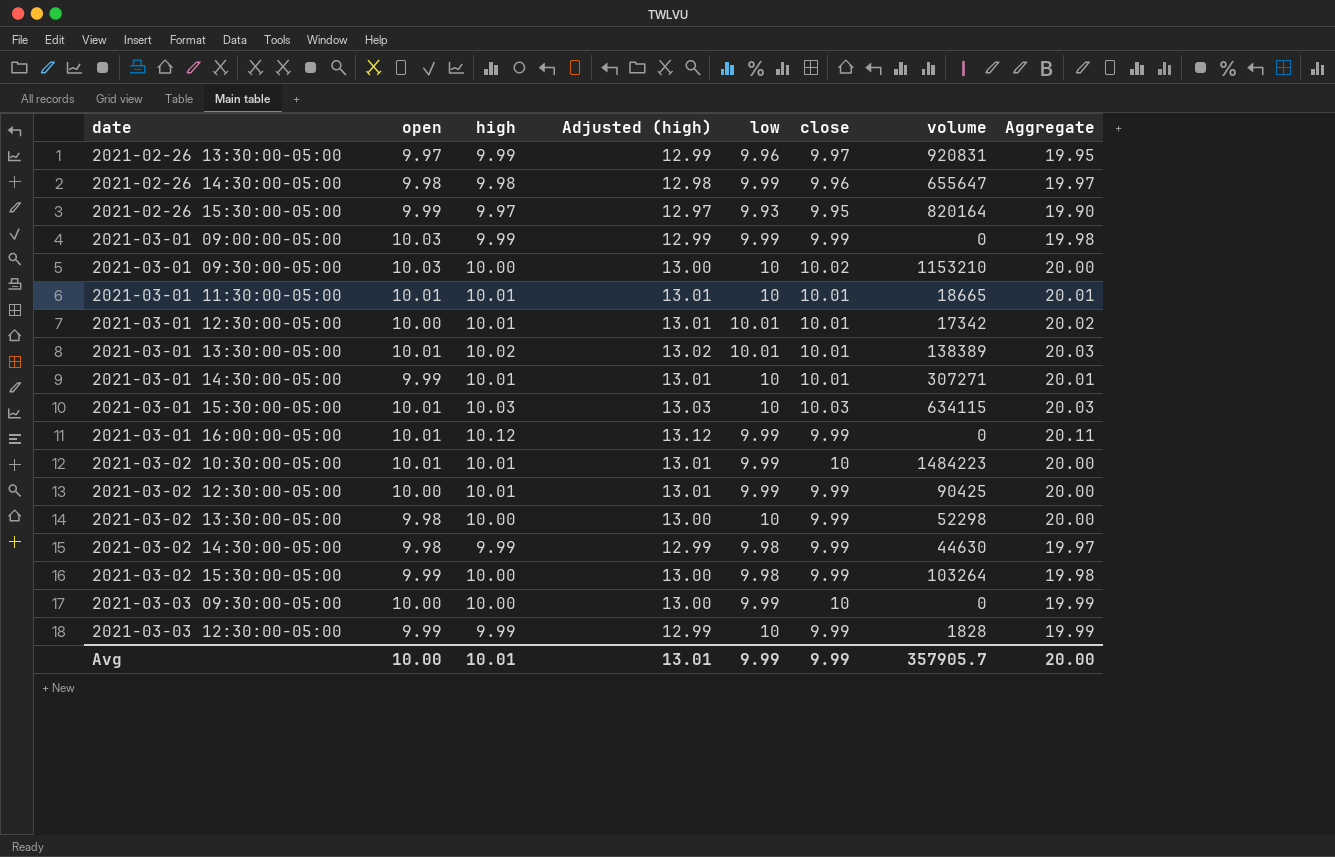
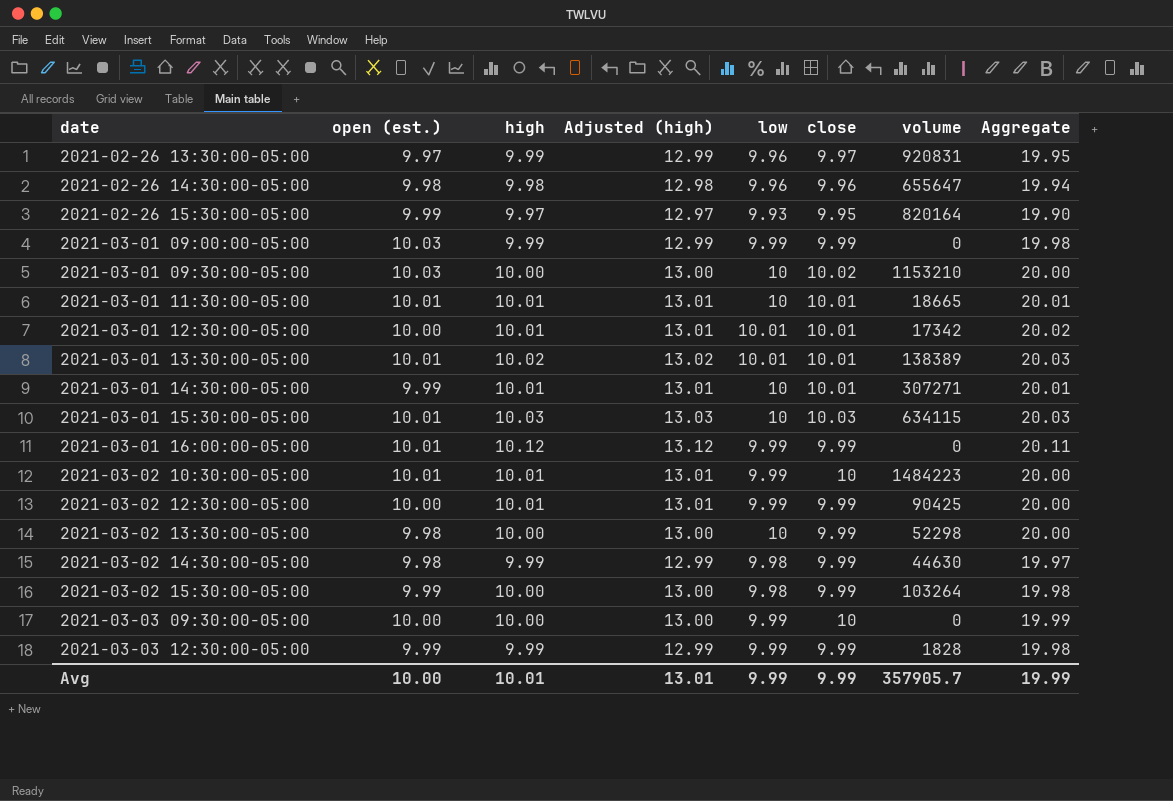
column name: open -> open (est.)
2021-02-26 14:30:00-05:00 | low: 9.99 -> 9.96
2021-02-26 14:30:00-05:00 | Aggregate: 19.97 -> 19.94
2021-03-03 12:30:00-05:00 | low: 10 -> 9.99
2021-03-03 12:30:00-05:00 | Aggregate: 19.99 -> 19.98
Avg | Aggregate: 20.00 -> 19.99

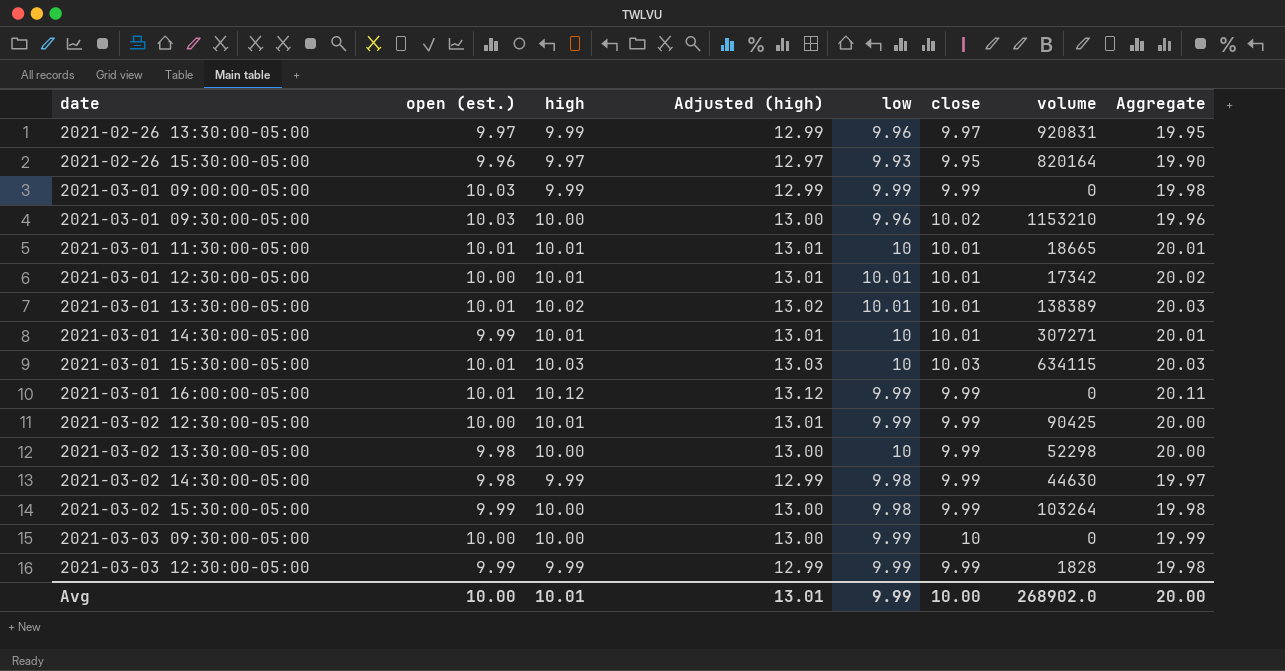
row 2021-02-26 14:30:00-05:00: 9.98 | 9.98 | 12.98 | 9.96 | 9.96 | 655647 | 19.94 -> none
row 2021-03-02 10:30:00-05:00: 10.01 | 10.01 | 13.01 | 9.99 | 10 | 1484223 | 20.00 -> none
2021-02-26 15:30:00-05:00 | open (est.): 9.99 -> 9.96
2021-03-01 09:30:00-05:00 | low: 10 -> 9.96
2021-03-01 09:30:00-05:00 | Aggregate: 20.00 -> 19.96
Avg | close: 9.99 -> 10.00
Avg | volume: 357905.7 -> 268902.0
Avg | Aggregate: 19.99 -> 20.00

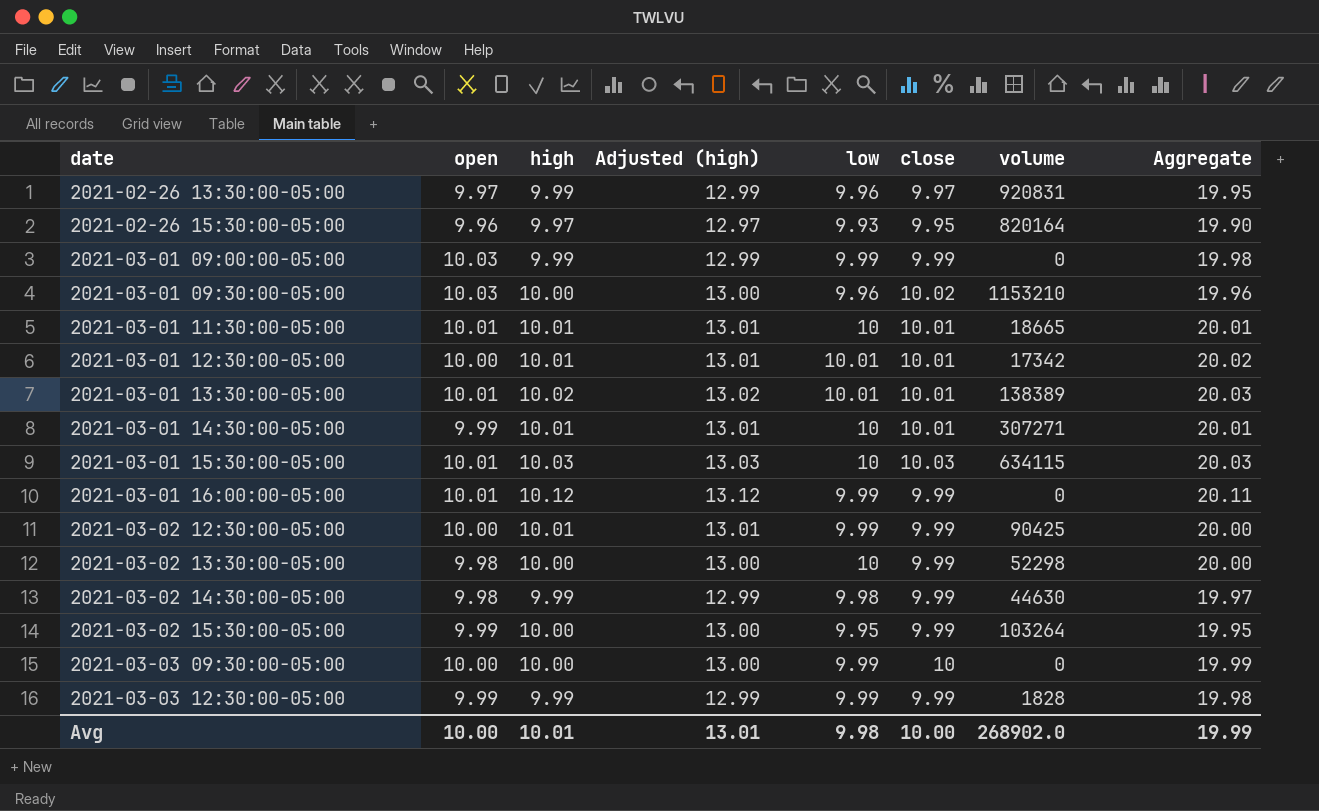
column name: open (est.) -> open
2021-03-02 15:30:00-05:00 | low: 9.98 -> 9.95
2021-03-02 15:30:00-05:00 | Aggregate: 19.98 -> 19.95
Avg | low: 9.99 -> 9.98
Avg | Aggregate: 20.00 -> 19.99

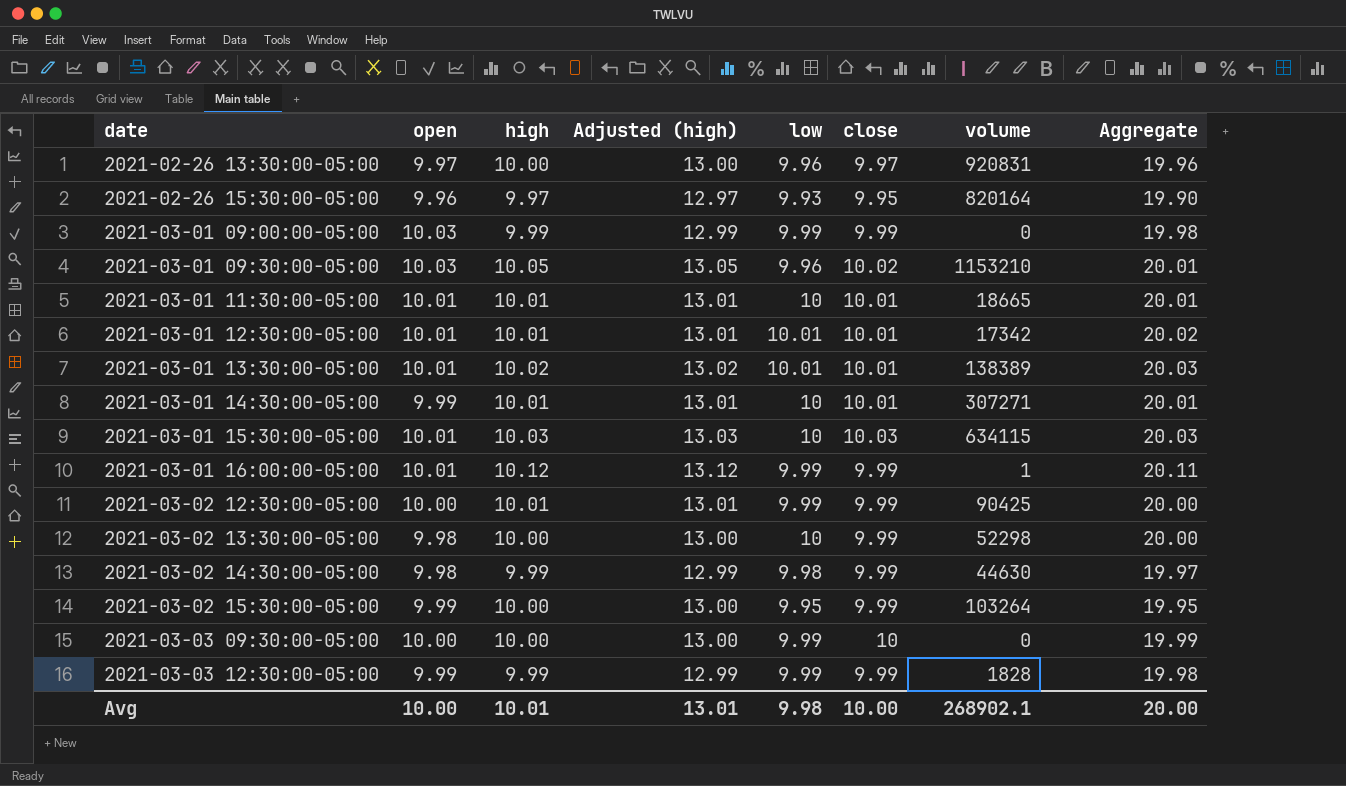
2021-02-26 13:30:00-05:00 | high: 9.99 -> 10.00
2021-02-26 13:30:00-05:00 | Adjusted (high): 12.99 -> 13.00
2021-02-26 13:30:00-05:00 | Aggregate: 19.95 -> 19.96
2021-03-01 09:30:00-05:00 | high: 10.00 -> 10.05
2021-03-01 09:30:00-05:00 | Adjusted (high): 13.00 -> 13.05
2021-03-01 09:30:00-05:00 | Aggregate: 19.96 -> 20.01
2021-03-01 12:30:00-05:00 | open: 10.00 -> 10.01
2021-03-01 16:00:00-05:00 | volume: 0 -> 1
Avg | volume: 268902.0 -> 268902.1
Avg | Aggregate: 19.99 -> 20.00

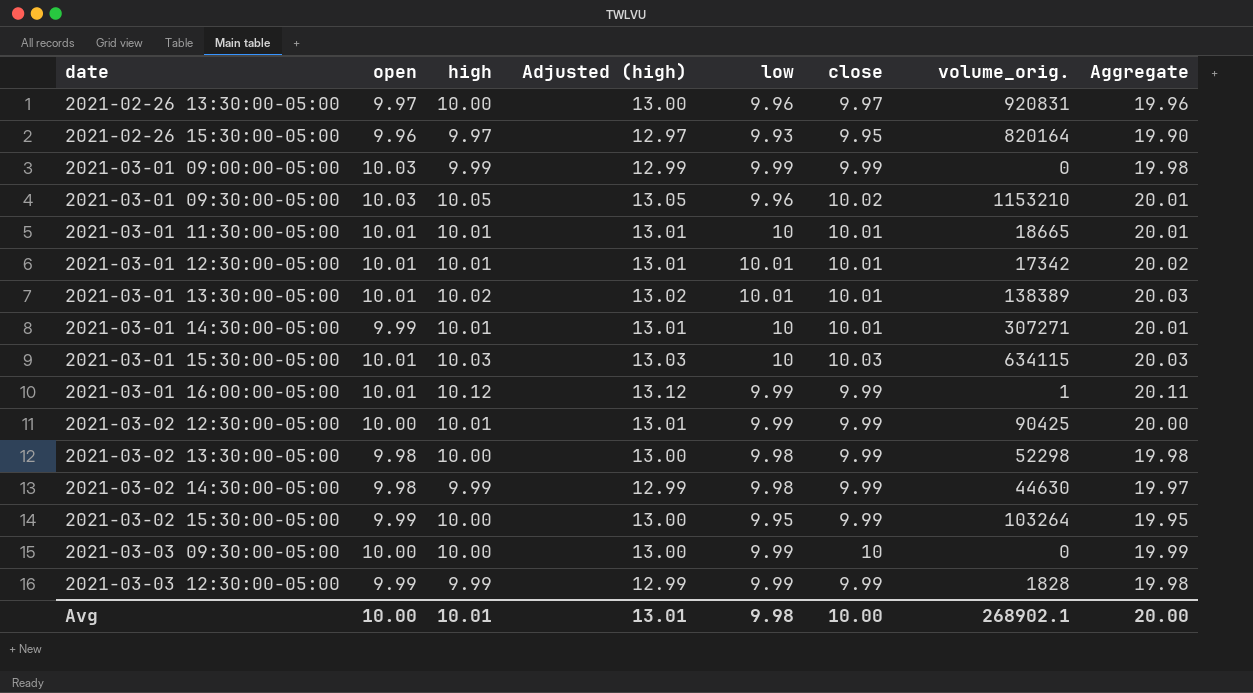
column name: volume -> volume_orig.
2021-03-02 13:30:00-05:00 | low: 10 -> 9.98
2021-03-02 13:30:00-05:00 | Aggregate: 20.00 -> 19.98

